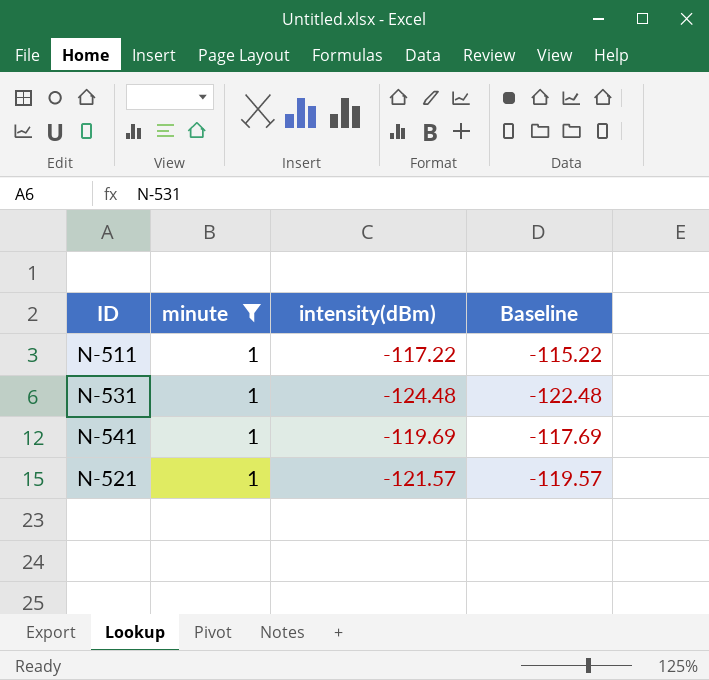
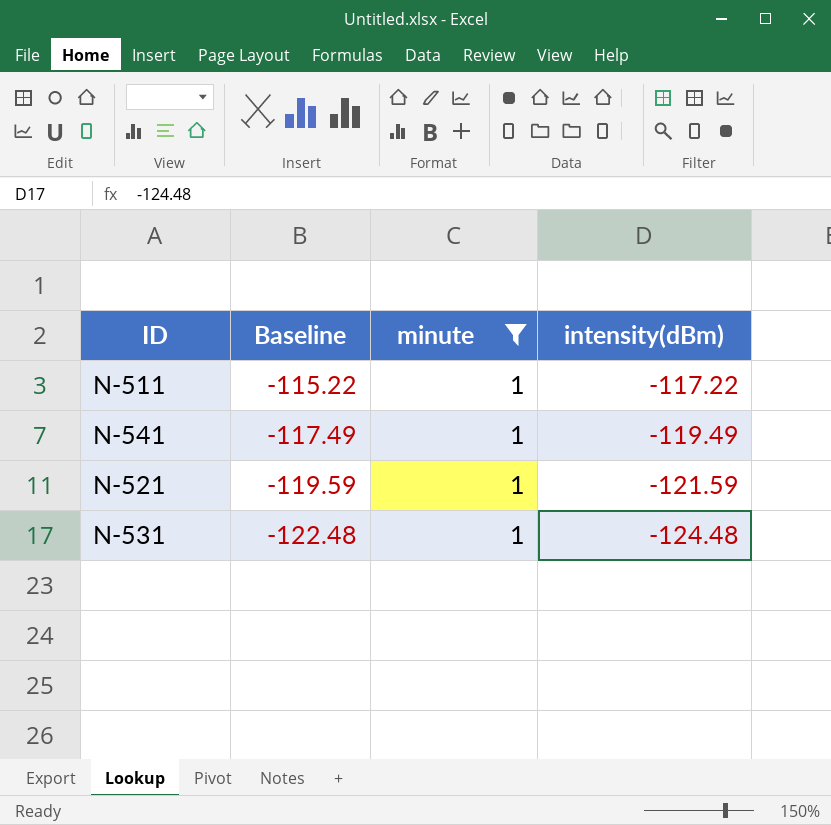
row order: none -> Baseline descending
column Baseline | position: 4 -> 2
N-541 | Baseline: -117.69 -> -117.49
N-541 | intensity(dBm): -119.69 -> -119.49
N-521 | Baseline: -119.57 -> -119.59
N-521 | intensity(dBm): -121.57 -> -121.59

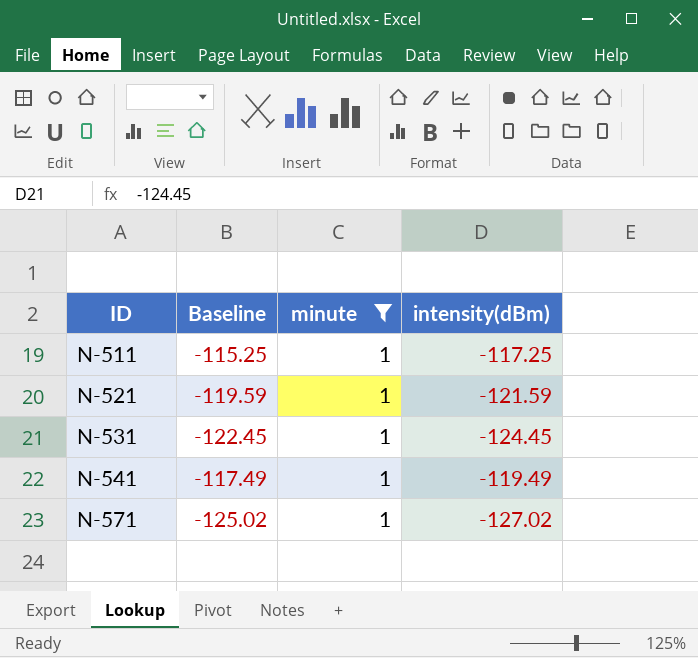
row order: Baseline descending -> ID ascending
N-511 | Baseline: -115.22 -> -115.25
N-511 | intensity(dBm): -117.22 -> -117.25
N-531 | Baseline: -122.48 -> -122.45
N-531 | intensity(dBm): -124.48 -> -124.45
row N-571: none -> -125.02 | 1 | -127.02

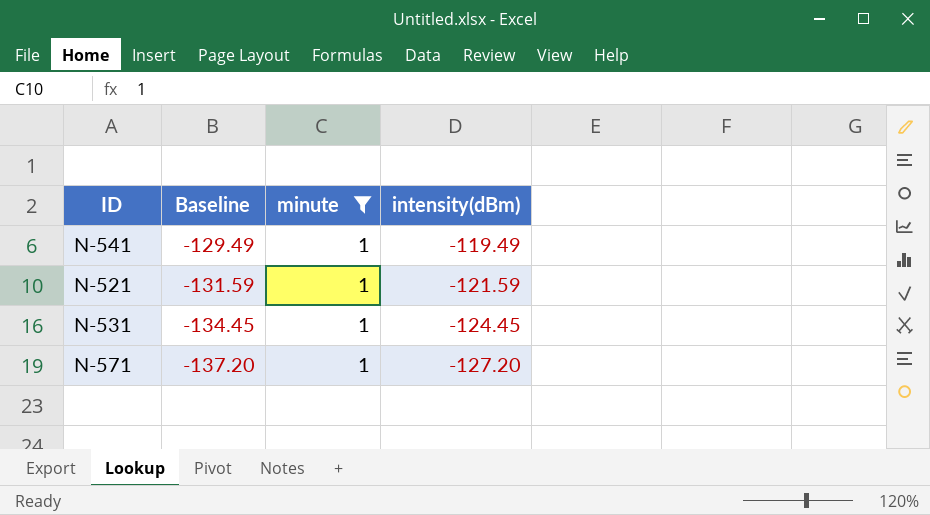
row order: ID ascending -> Baseline descending
column Baseline | formula: [intensity(dBm)] + 2 -> [intensity(dBm)] - 10
row N-511: -115.25 | 1 | -117.25 -> none
N-571 | intensity(dBm): -127.02 -> -127.20

